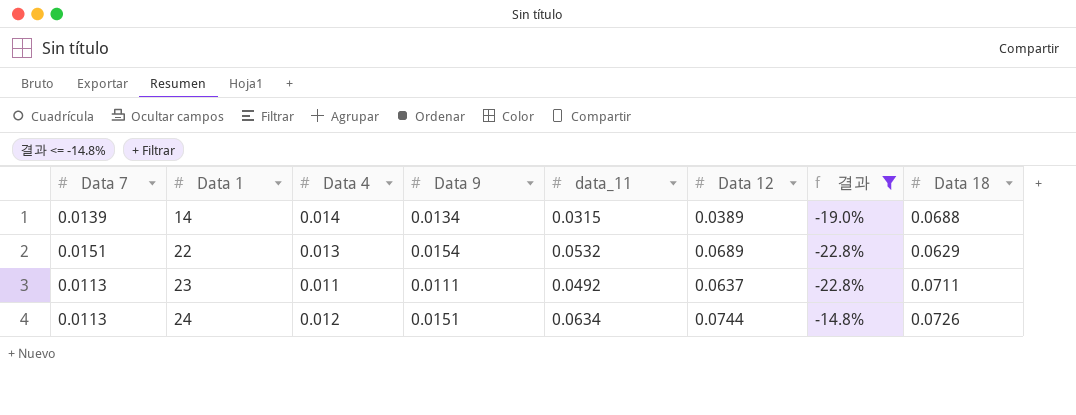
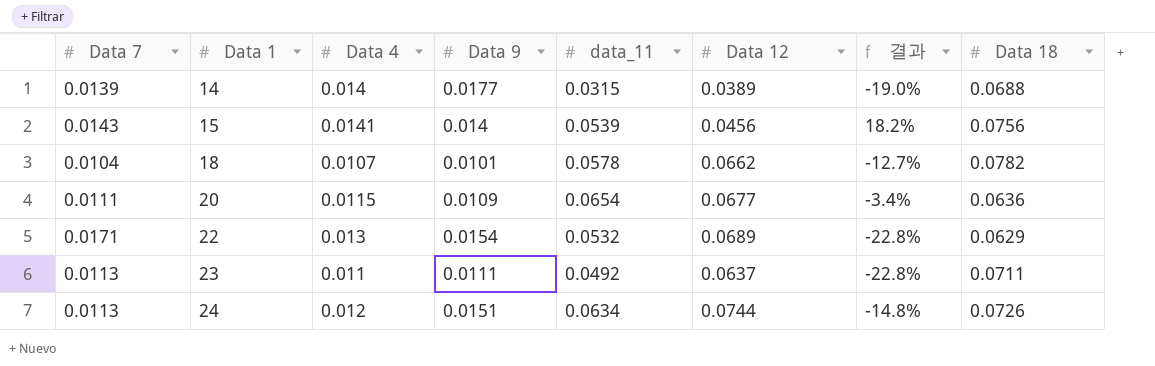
filter: 결과 <= -14.8% -> none
14 | Data 9: 0.0134 -> 0.0177
22 | Data 7: 0.0151 -> 0.0171

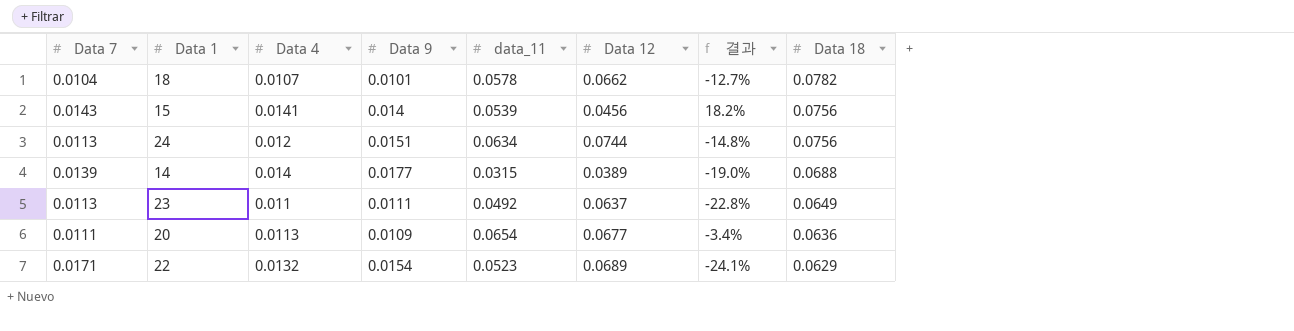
row order: Data 1 ascending -> Data 18 descending
24 | Data 18: 0.0726 -> 0.0756
23 | Data 18: 0.0711 -> 0.0649
20 | Data 4: 0.0115 -> 0.0113
22 | Data 4: 0.013 -> 0.0132
22 | data_11: 0.0532 -> 0.0523
22 | 결과: -22.8% -> -24.1%

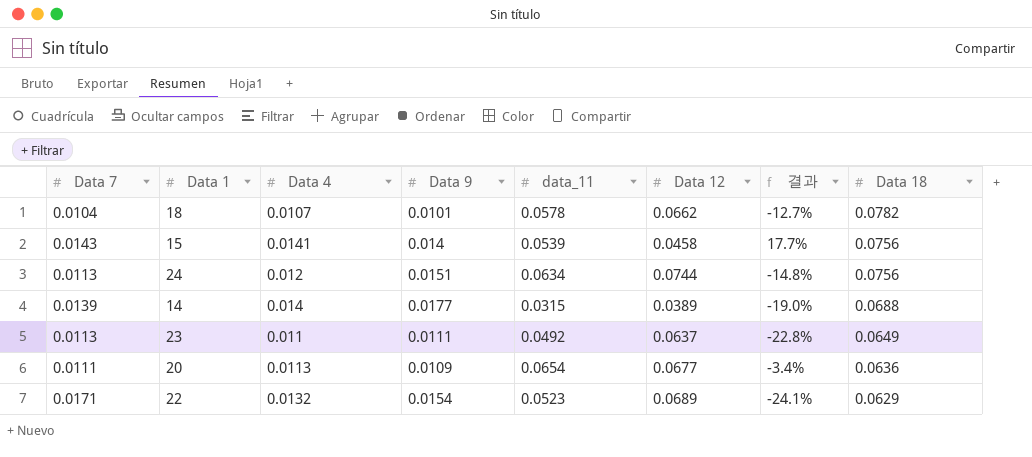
15 | Data 12: 0.0456 -> 0.0458
15 | 결과: 18.2% -> 17.7%

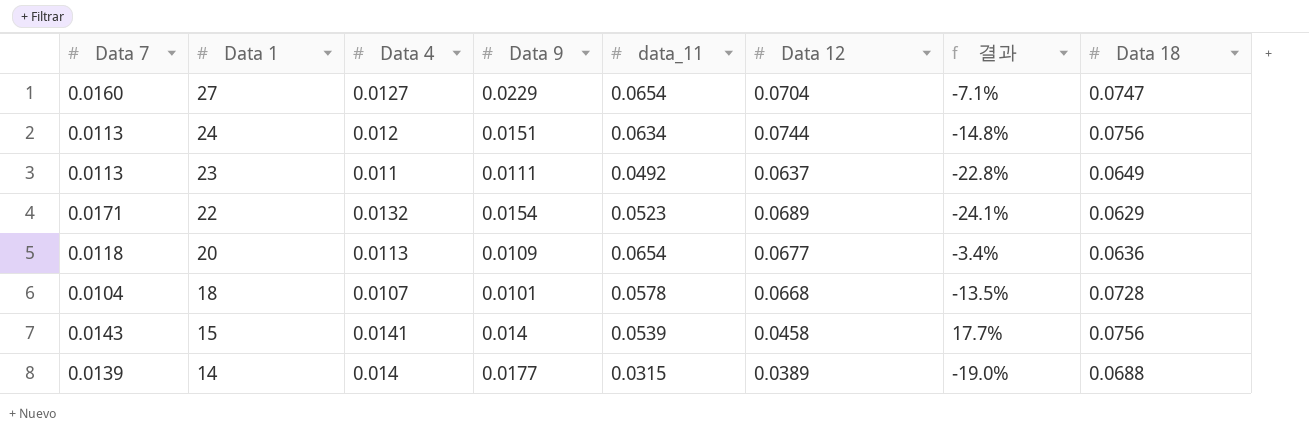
row order: Data 18 descending -> Data 1 descending
row 27: none -> 0.0160 | 0.0127 | 0.0229 | 0.0654 | 0.0704 | -7.1% | 0.0747
20 | Data 7: 0.0111 -> 0.0118
18 | Data 12: 0.0662 -> 0.0668
18 | 결과: -12.7% -> -13.5%
18 | Data 18: 0.0782 -> 0.0728

